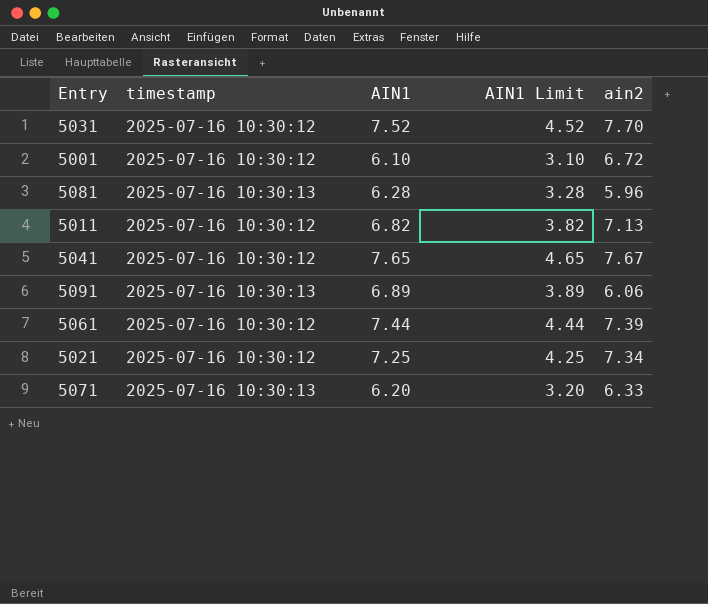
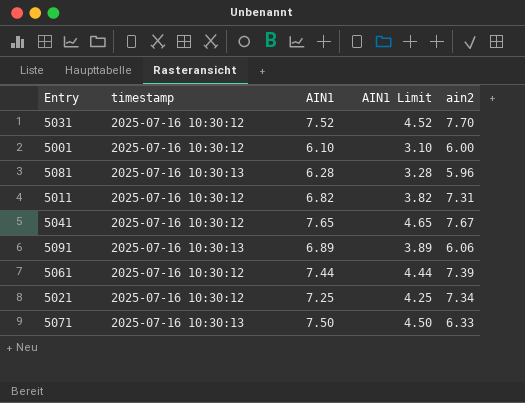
5001 | ain2: 6.72 -> 6.00
5011 | ain2: 7.13 -> 7.31
5071 | AIN1: 6.20 -> 7.50
5071 | AIN1 Limit: 3.20 -> 4.50

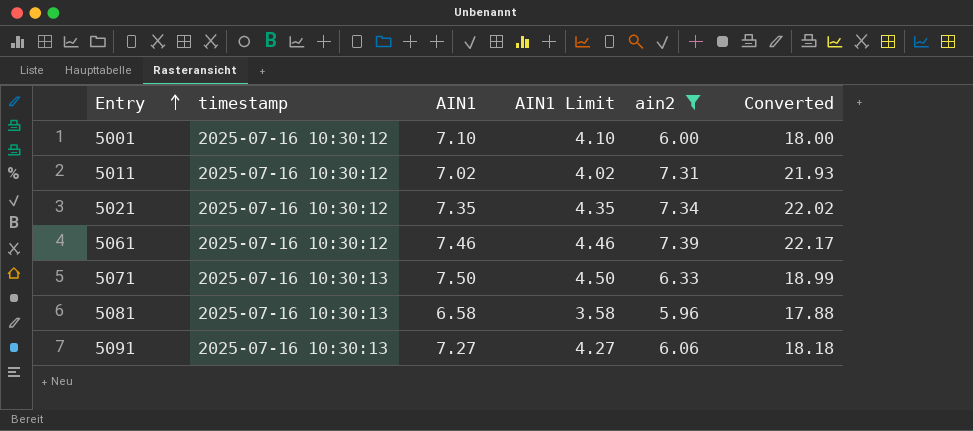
filter: none -> ain2 <= 7.39
row order: none -> Entry ascending
column Converted | formula: none -> [ain2] * 3
5001 | AIN1: 6.10 -> 7.10
5001 | AIN1 Limit: 3.10 -> 4.10
5011 | AIN1: 6.82 -> 7.02
5011 | AIN1 Limit: 3.82 -> 4.02
5021 | AIN1: 7.25 -> 7.35
5021 | AIN1 Limit: 4.25 -> 4.35
5061 | AIN1: 7.44 -> 7.46
5061 | AIN1 Limit: 4.44 -> 4.46
5081 | AIN1: 6.28 -> 6.58
5081 | AIN1 Limit: 3.28 -> 3.58
5091 | AIN1: 6.89 -> 7.27
5091 | AIN1 Limit: 3.89 -> 4.27

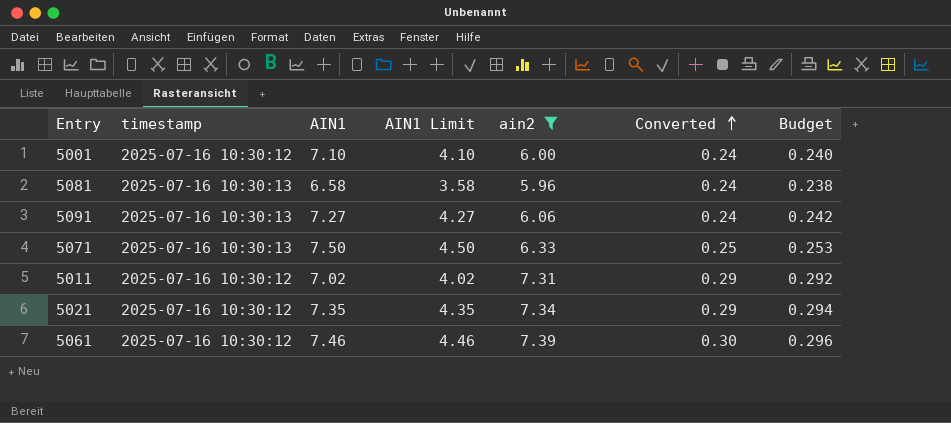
row order: Entry ascending -> Converted ascending
column Converted | formula: [ain2] * 3 -> [ain2] * 0.04
column Budget | formula: none -> [ain2] * 0.04

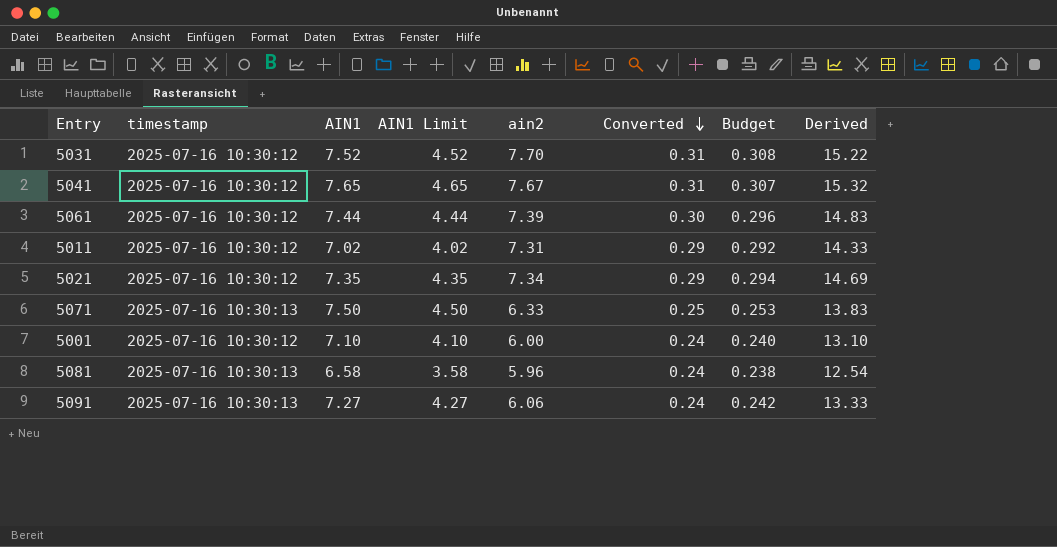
filter: ain2 <= 7.39 -> none
row order: Converted ascending -> Converted descending
column Derived | formula: none -> [AIN1] + [ain2]
5061 | AIN1: 7.46 -> 7.44
5061 | AIN1 Limit: 4.46 -> 4.44

